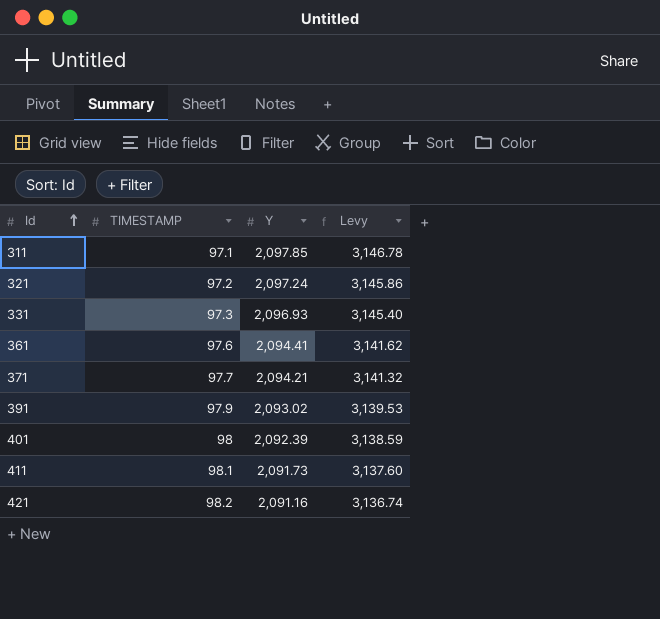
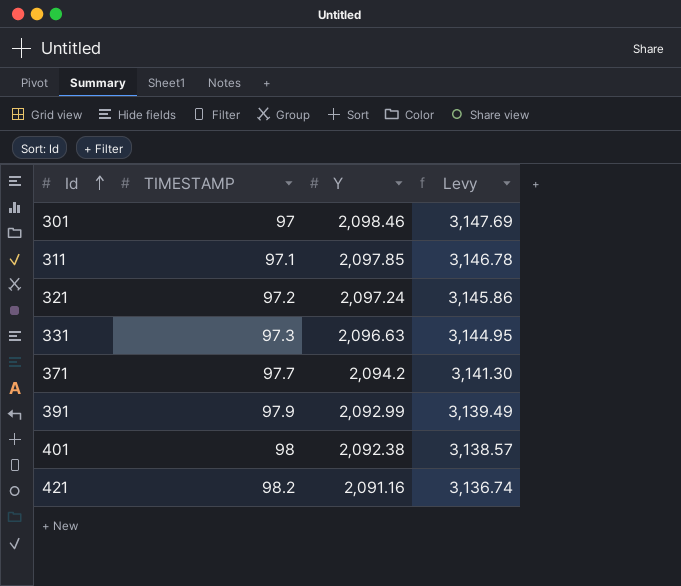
row 361: 97.6 | 2,094.41 | 3,141.62 -> none
row 411: 98.1 | 2,091.73 | 3,137.60 -> none
row 301: none -> 97 | 2,098.46 | 3,147.69
331 | Y: 2,096.93 -> 2,096.63
331 | Levy: 3,145.40 -> 3,144.95
371 | Y: 2,094.21 -> 2,094.2
371 | Levy: 3,141.32 -> 3,141.30
391 | Y: 2,093.02 -> 2,092.99
391 | Levy: 3,139.53 -> 3,139.49
401 | Y: 2,092.39 -> 2,092.38
401 | Levy: 3,138.59 -> 3,138.57

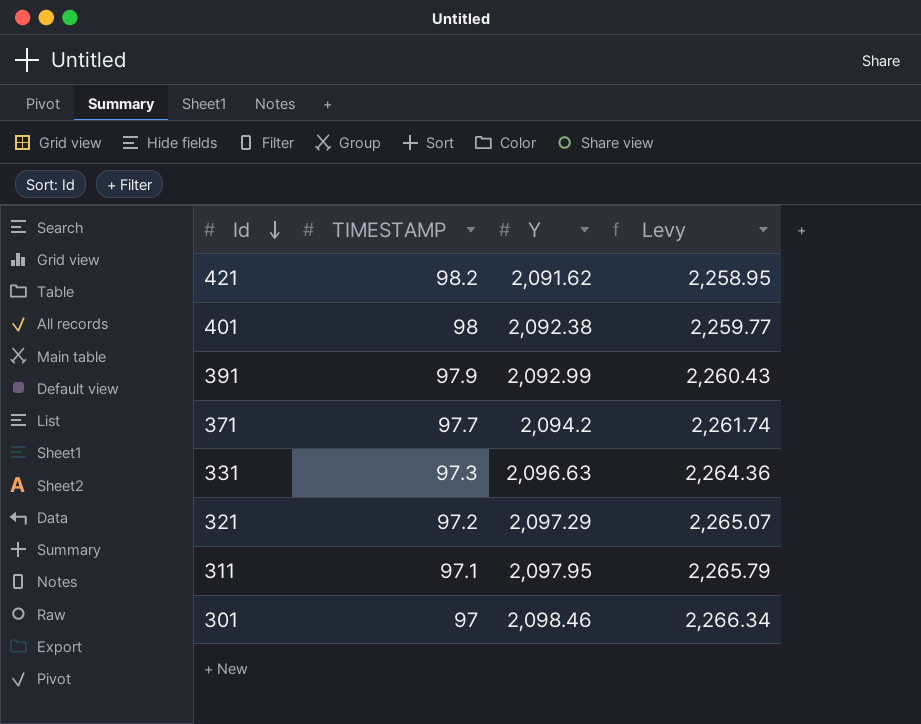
row order: Id ascending -> Id descending
column Levy | formula: [Y] * 1.5 -> [Y] * 1.08
421 | Y: 2,091.16 -> 2,091.62
321 | Y: 2,097.24 -> 2,097.29
311 | Y: 2,097.85 -> 2,097.95

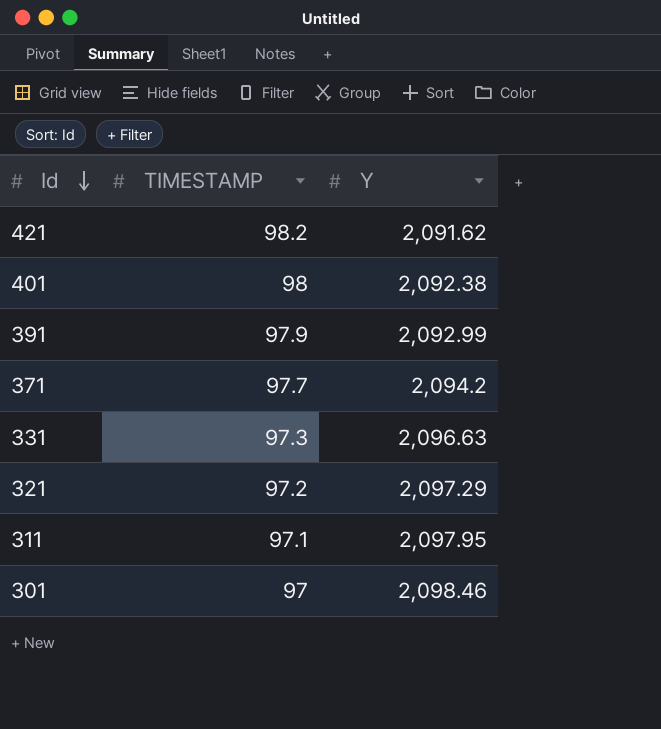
column Levy | formula: [Y] * 1.08 -> none

